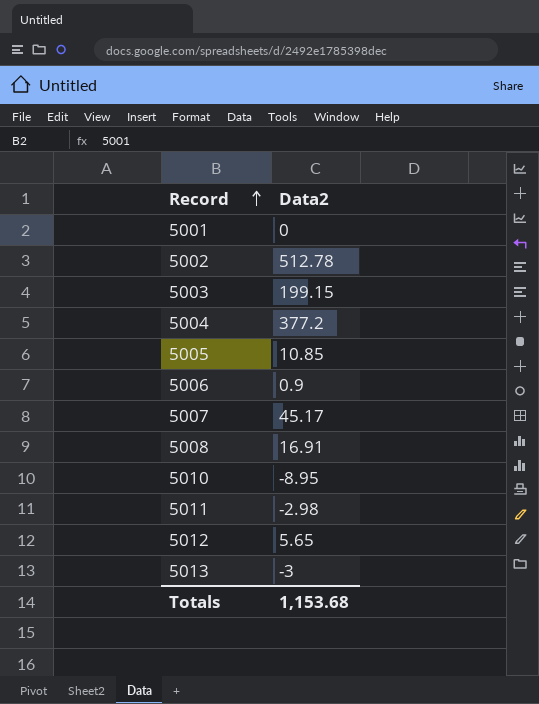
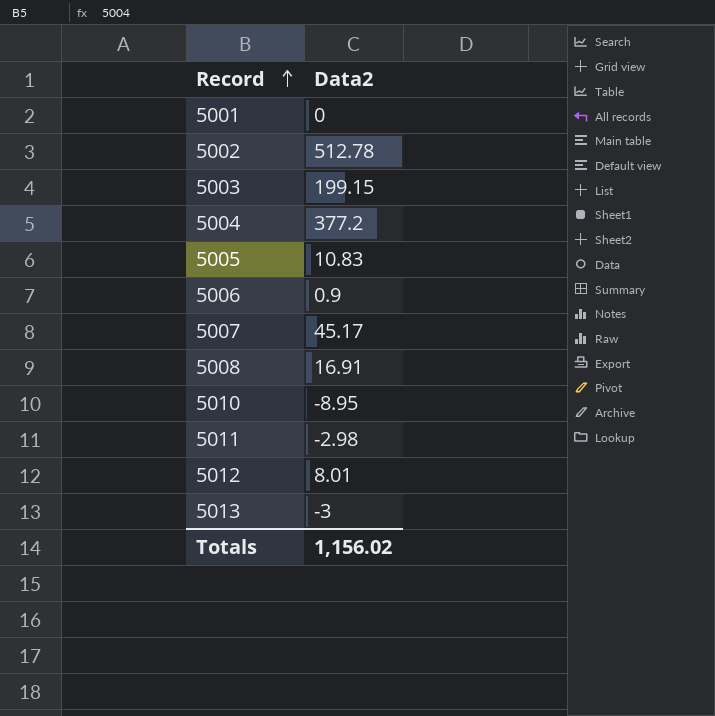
5005 | Data2: 10.85 -> 10.83
5012 | Data2: 5.65 -> 8.01
Totals | Data2: 1,153.68 -> 1,156.02

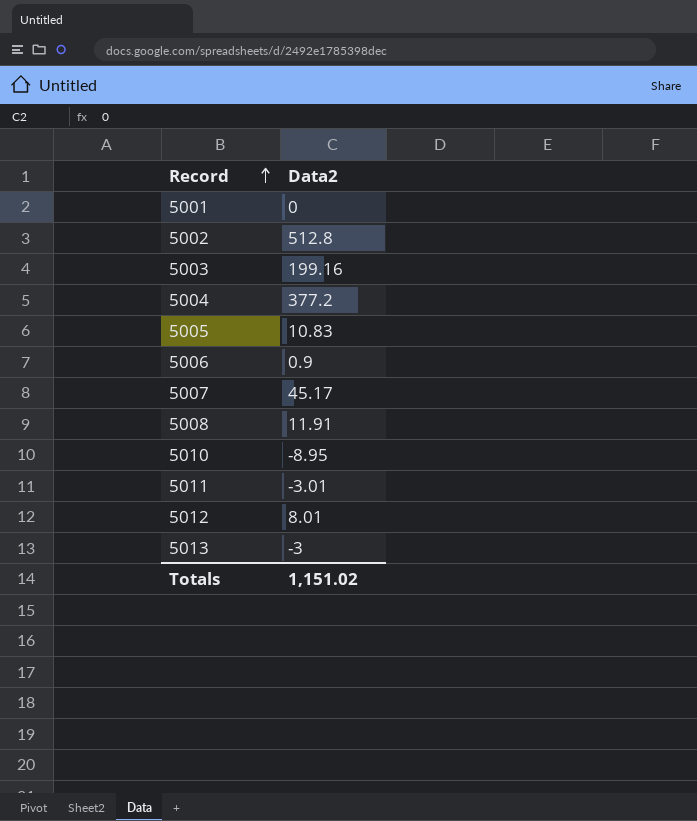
5002 | Data2: 512.78 -> 512.8
5003 | Data2: 199.15 -> 199.16
5008 | Data2: 16.91 -> 11.91
5011 | Data2: -2.98 -> -3.01
Totals | Data2: 1,156.02 -> 1,151.02

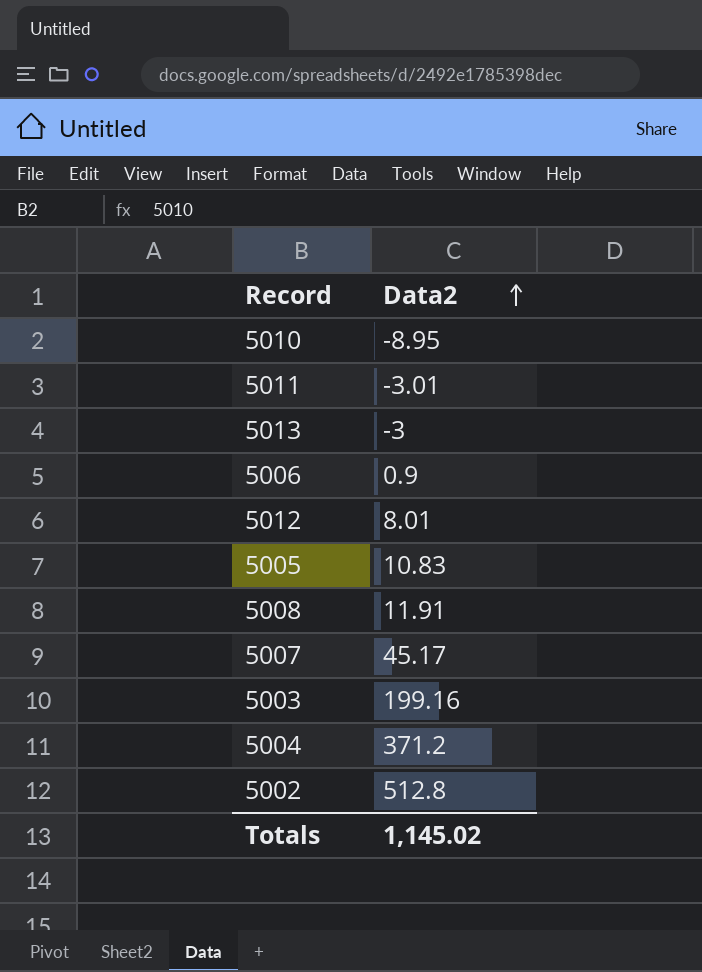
row order: Record ascending -> Data2 ascending
row 5001: 0 -> none
5004 | Data2: 377.2 -> 371.2
Totals | Data2: 1,151.02 -> 1,145.02

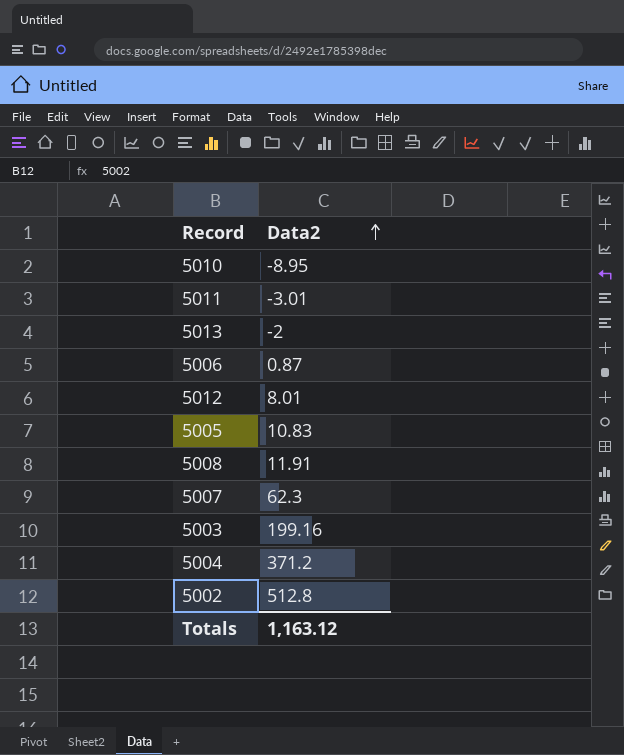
5013 | Data2: -3 -> -2
5006 | Data2: 0.9 -> 0.87
5007 | Data2: 45.17 -> 62.3
Totals | Data2: 1,145.02 -> 1,163.12

